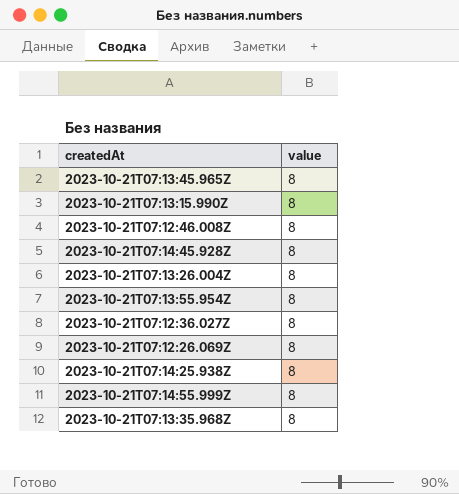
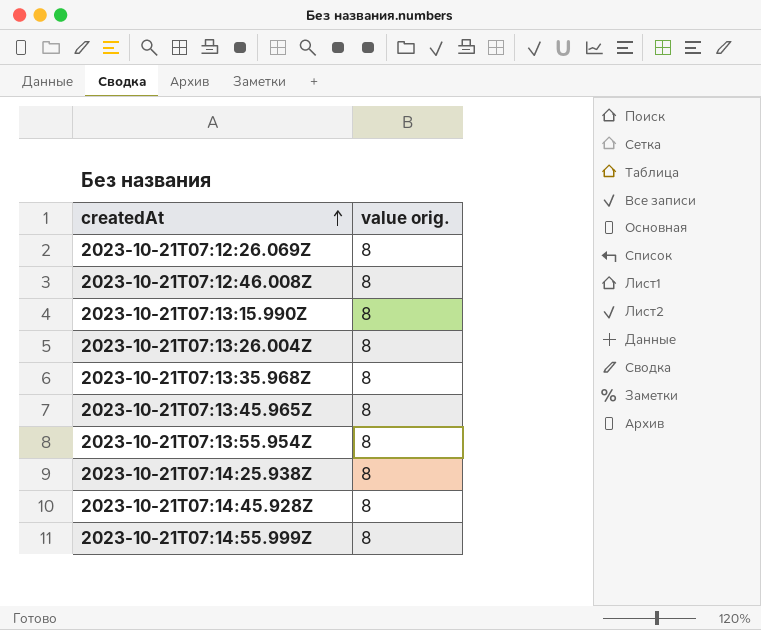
row order: none -> createdAt ascending
column name: value -> value orig.
row 2023-10-21T07:12:36.027Z: 8 -> none

